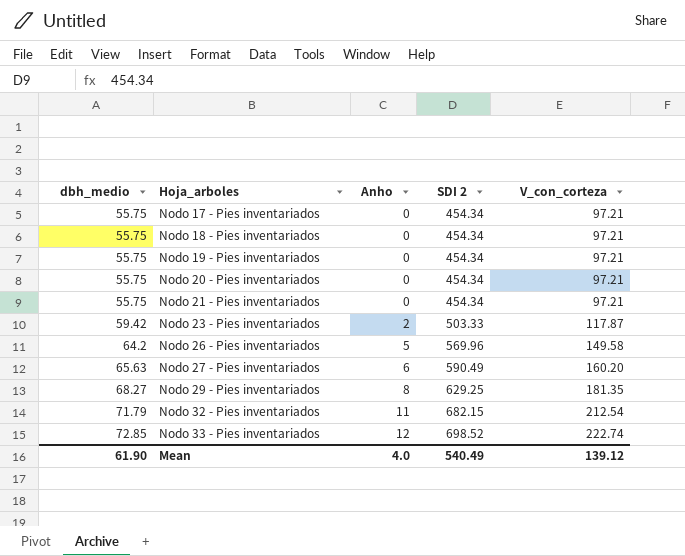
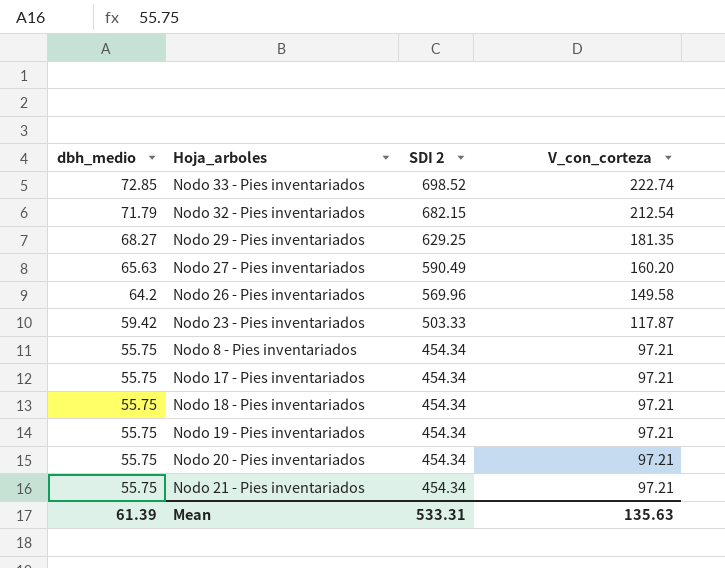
row order: dbh_medio ascending -> dbh_medio descending
column Anho | position: 3 -> none
row Nodo 8 - Pies inventariados: none -> 55.75 | 454.34 | 97.21
Mean | dbh_medio: 61.90 -> 61.39
Mean | SDI 2: 540.49 -> 533.31
Mean | V_con_corteza: 139.12 -> 135.63

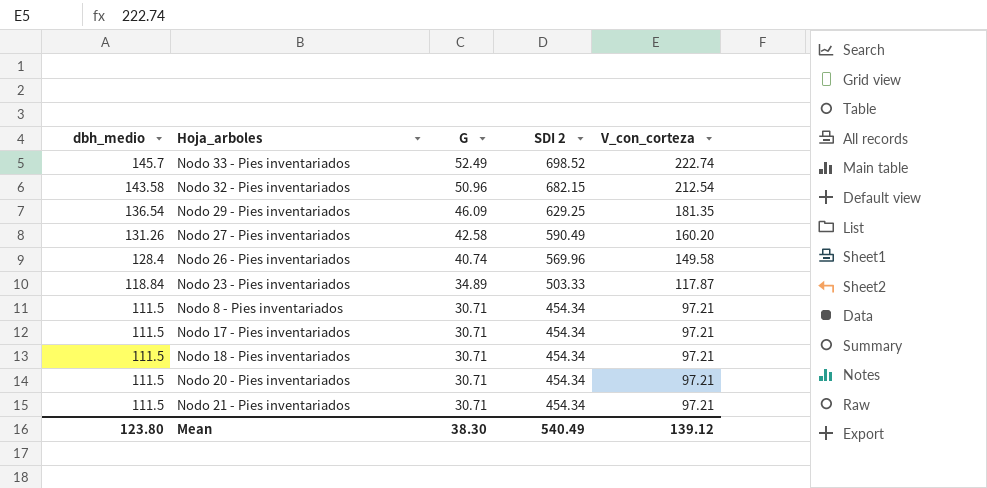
column G | position: none -> 3
row Nodo 19 - Pies inventariados: 55.75 | 454.34 | 97.21 -> none
Nodo 33 - Pies inventariados | dbh_medio: 72.85 -> 145.7
Nodo 32 - Pies inventariados | dbh_medio: 71.79 -> 143.58
Nodo 29 - Pies inventariados | dbh_medio: 68.27 -> 136.54
Nodo 27 - Pies inventariados | dbh_medio: 65.63 -> 131.26
Nodo 26 - Pies inventariados | dbh_medio: 64.2 -> 128.4
Nodo 23 - Pies inventariados | dbh_medio: 59.42 -> 118.84
Nodo 8 - Pies inventariados | dbh_medio: 55.75 -> 111.5
Nodo 17 - Pies inventariados | dbh_medio: 55.75 -> 111.5
Nodo 18 - Pies inventariados | dbh_medio: 55.75 -> 111.5
Nodo 20 - Pies inventariados | dbh_medio: 55.75 -> 111.5
Nodo 21 - Pies inventariados | dbh_medio: 55.75 -> 111.5
Mean | dbh_medio: 61.39 -> 123.80
Mean | SDI 2: 533.31 -> 540.49
Mean | V_con_corteza: 135.63 -> 139.12

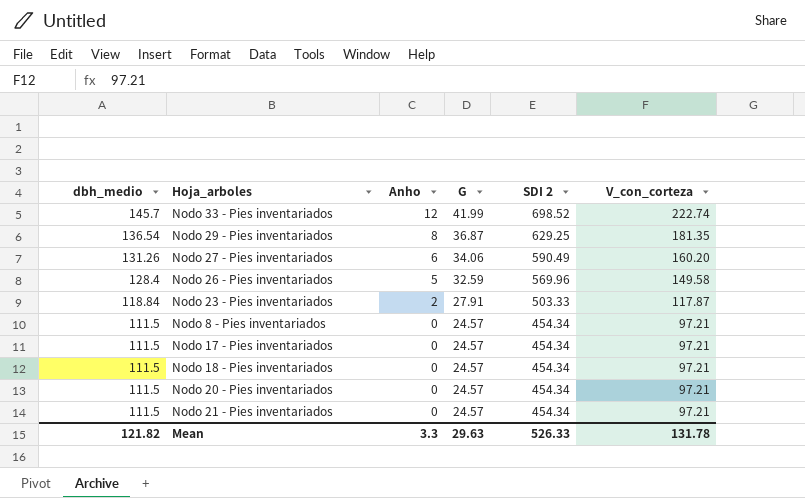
column Anho | position: none -> 3
row Nodo 32 - Pies inventariados: 143.58 | 50.96 | 682.15 | 212.54 -> none
Nodo 33 - Pies inventariados | G: 52.49 -> 41.99
Nodo 29 - Pies inventariados | G: 46.09 -> 36.87
Nodo 27 - Pies inventariados | G: 42.58 -> 34.06
Nodo 26 - Pies inventariados | G: 40.74 -> 32.59
Nodo 23 - Pies inventariados | G: 34.89 -> 27.91
Nodo 8 - Pies inventariados | G: 30.71 -> 24.57
Nodo 17 - Pies inventariados | G: 30.71 -> 24.57
Nodo 18 - Pies inventariados | G: 30.71 -> 24.57
Nodo 20 - Pies inventariados | G: 30.71 -> 24.57
Nodo 21 - Pies inventariados | G: 30.71 -> 24.57
Mean | dbh_medio: 123.80 -> 121.82
Mean | G: 38.30 -> 29.63
Mean | SDI 2: 540.49 -> 526.33
Mean | V_con_corteza: 139.12 -> 131.78

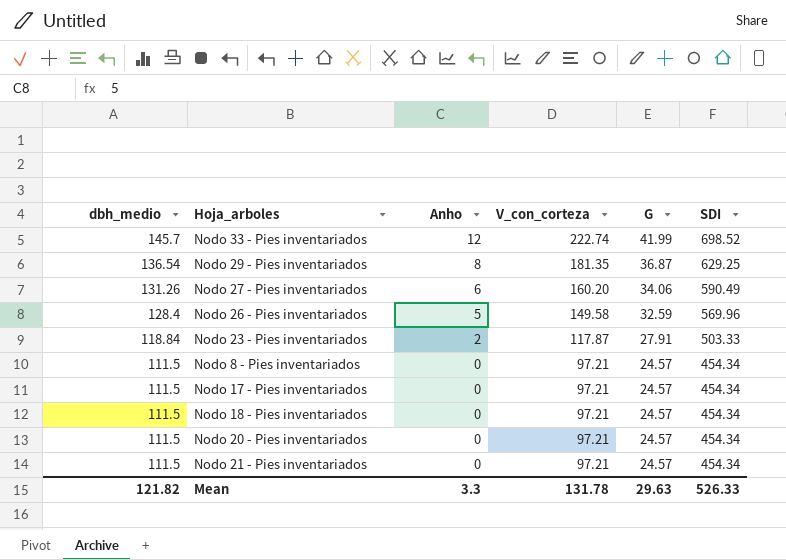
column V_con_corteza | position: 6 -> 4
column name: SDI 2 -> SDI

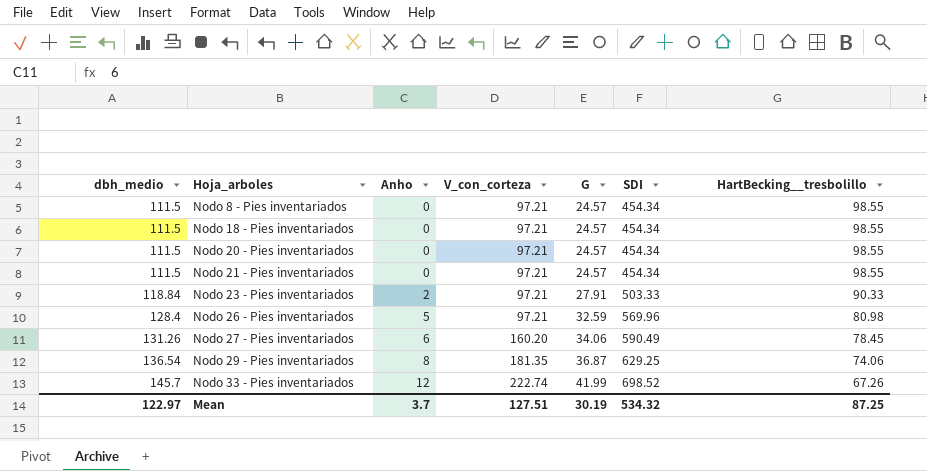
row order: dbh_medio descending -> dbh_medio ascending
column HartBecking__tresbolillo | position: none -> 7
row Nodo 17 - Pies inventariados: 111.5 | 0 | 97.21 | 24.57 | 454.34 -> none
Nodo 23 - Pies inventariados | V_con_corteza: 117.87 -> 97.21
Nodo 26 - Pies inventariados | V_con_corteza: 149.58 -> 97.21
Mean | dbh_medio: 121.82 -> 122.97
Mean | Anho: 3.3 -> 3.7
Mean | V_con_corteza: 131.78 -> 127.51
Mean | G: 29.63 -> 30.19
Mean | SDI: 526.33 -> 534.32

